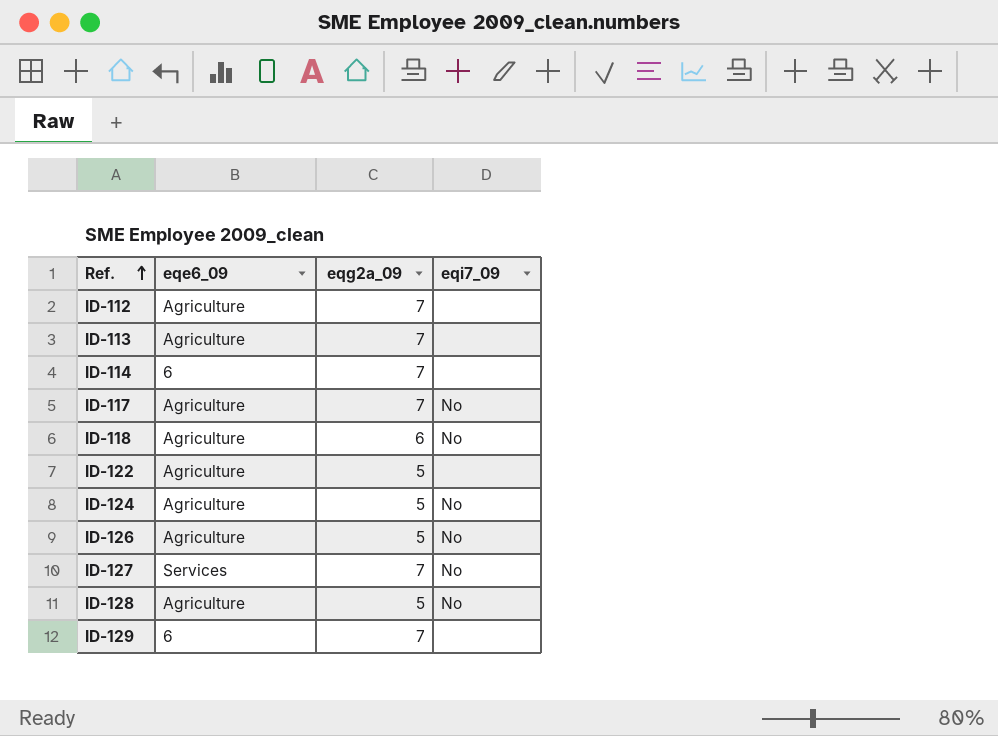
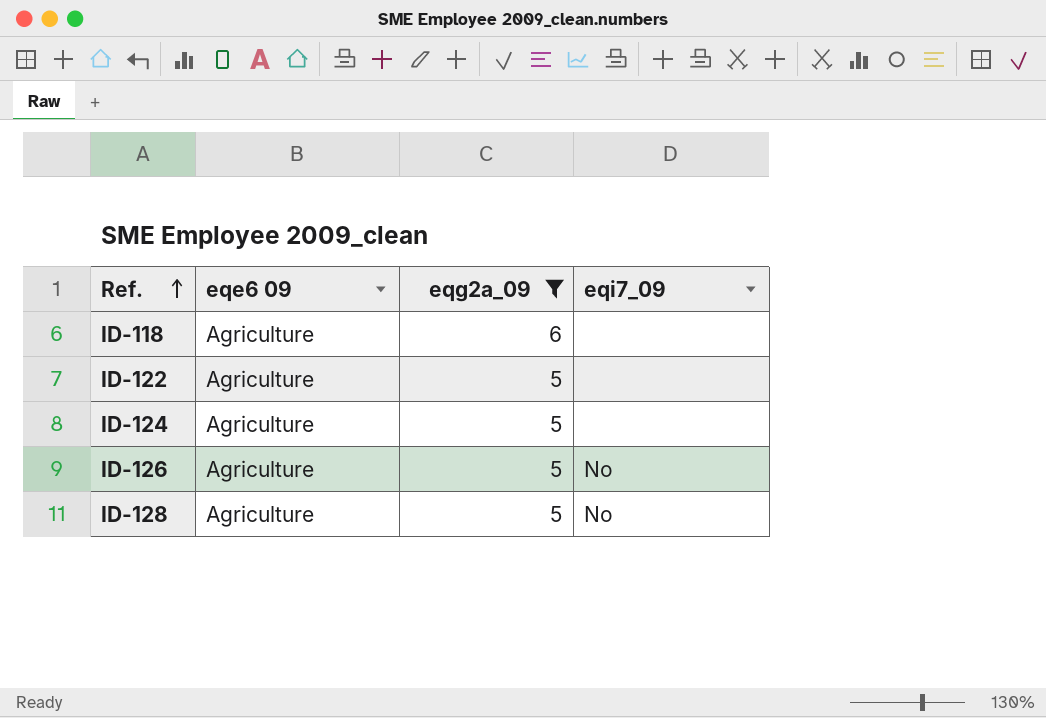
filter: none -> eqg2a_09 != 7
column name: eqe6_09 -> eqe6 09
ID-118 | eqi7_09: No -> none
ID-124 | eqi7_09: No -> none

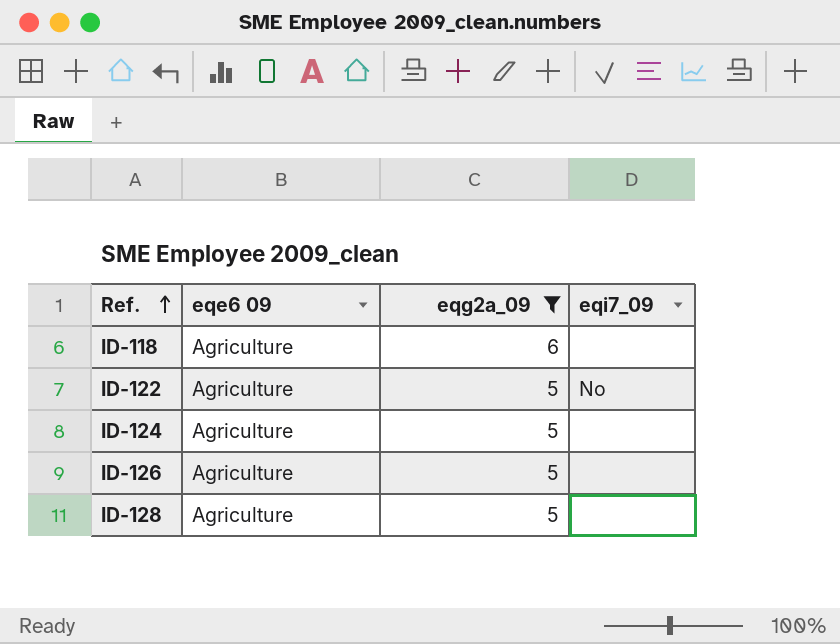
ID-122 | eqi7_09: none -> No
ID-126 | eqi7_09: No -> none
ID-128 | eqi7_09: No -> none

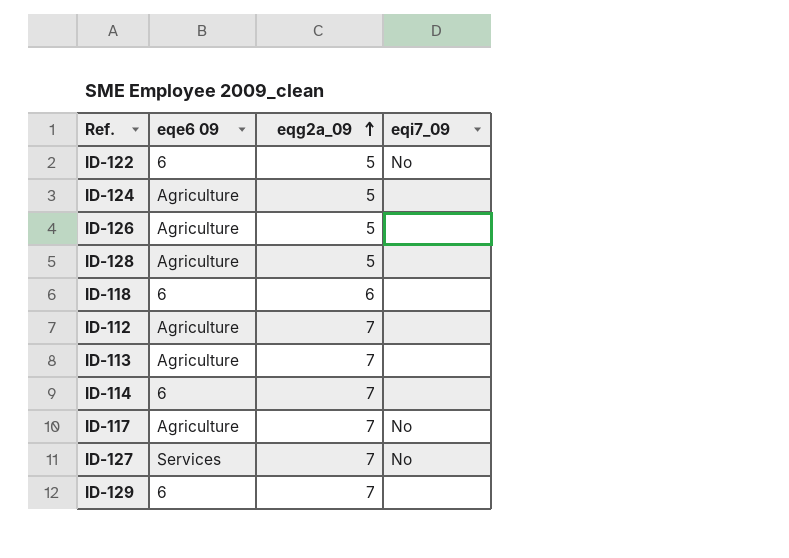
filter: eqg2a_09 != 7 -> none
row order: Ref. ascending -> eqg2a_09 ascending
ID-122 | eqe6 09: Agriculture -> 6
ID-118 | eqe6 09: Agriculture -> 6

